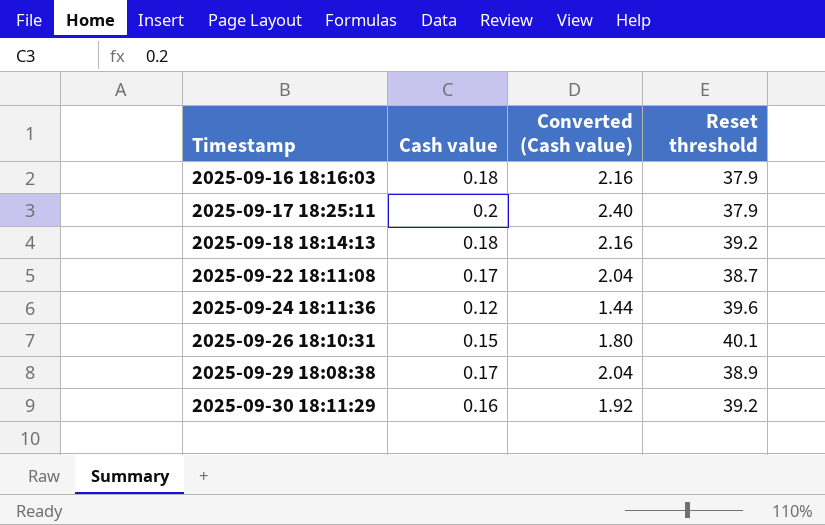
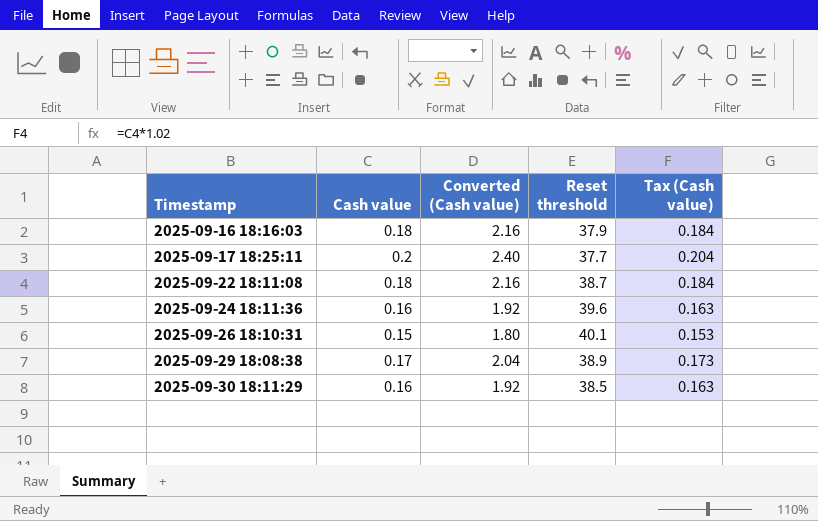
column Tax (Cash value) | formula: none -> [Cash value] * 1.02
row 2025-09-18 18:14:13: 0.18 | 2.16 | 39.2 -> none
2025-09-17 18:25:11 | Reset threshold: 37.9 -> 37.7
2025-09-22 18:11:08 | Cash value: 0.17 -> 0.18
2025-09-22 18:11:08 | Converted (Cash value): 2.04 -> 2.16
2025-09-24 18:11:36 | Cash value: 0.12 -> 0.16
2025-09-24 18:11:36 | Converted (Cash value): 1.44 -> 1.92
2025-09-30 18:11:29 | Reset threshold: 39.2 -> 38.5

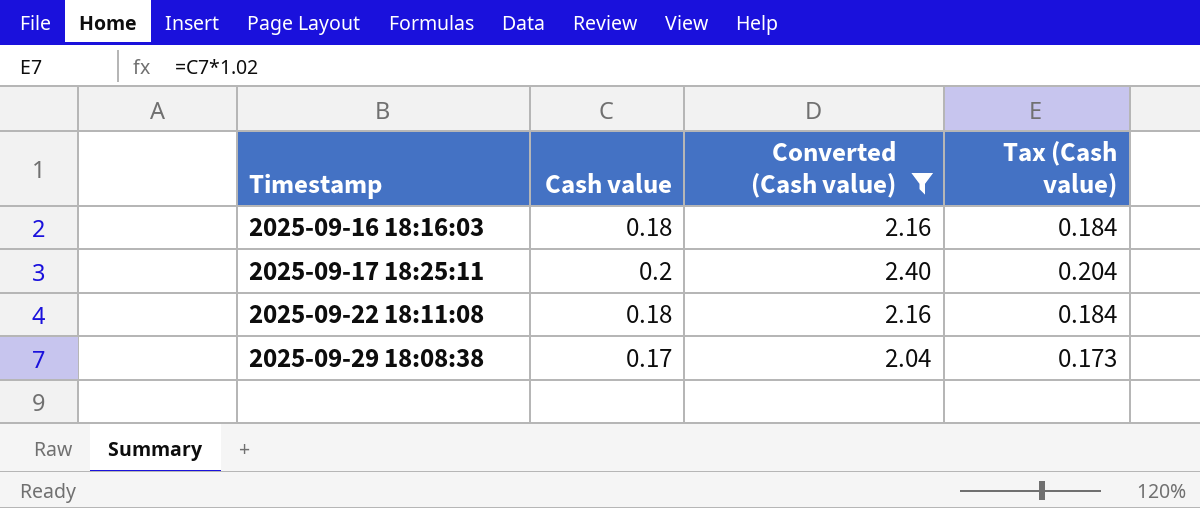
filter: none -> Converted (Cash value) >= 2.04
column Reset threshold | position: 4 -> none

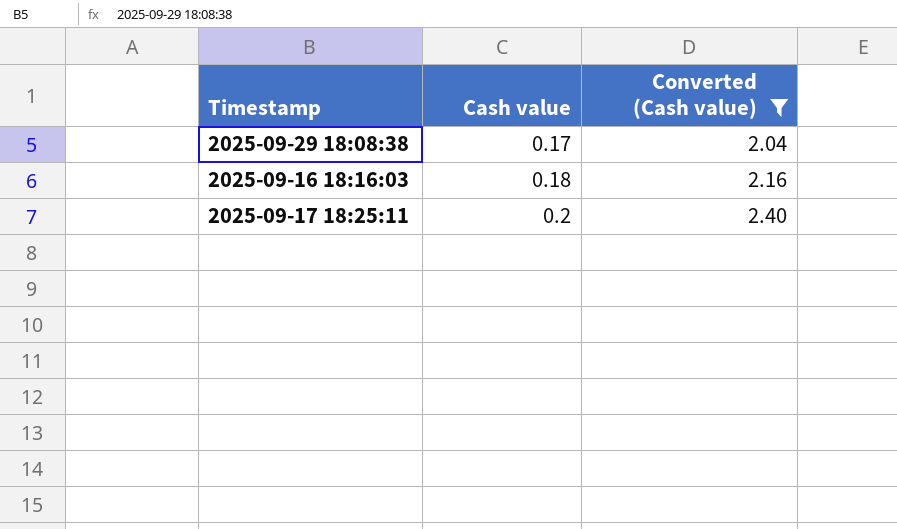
row order: Timestamp ascending -> Cash value ascending
column Tax (Cash value) | formula: [Cash value] * 1.02 -> none
row 2025-09-22 18:11:08: 0.18 | 2.16 | 0.184 -> none

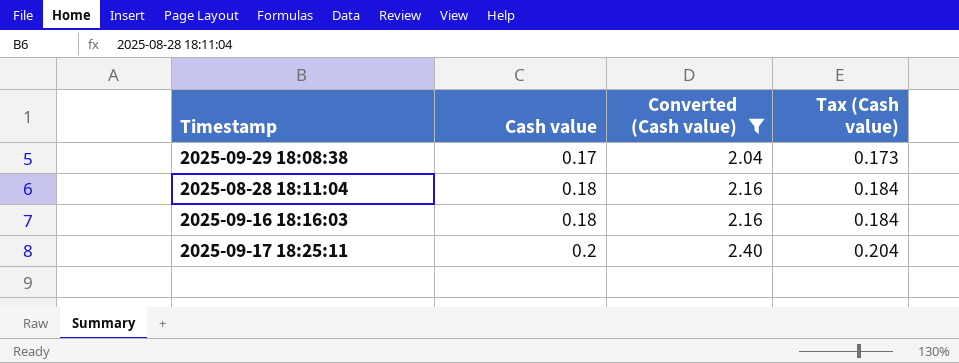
column Tax (Cash value) | formula: none -> [Cash value] * 1.02
row 2025-08-28 18:11:04: none -> 0.18 | 2.16 | 0.184

